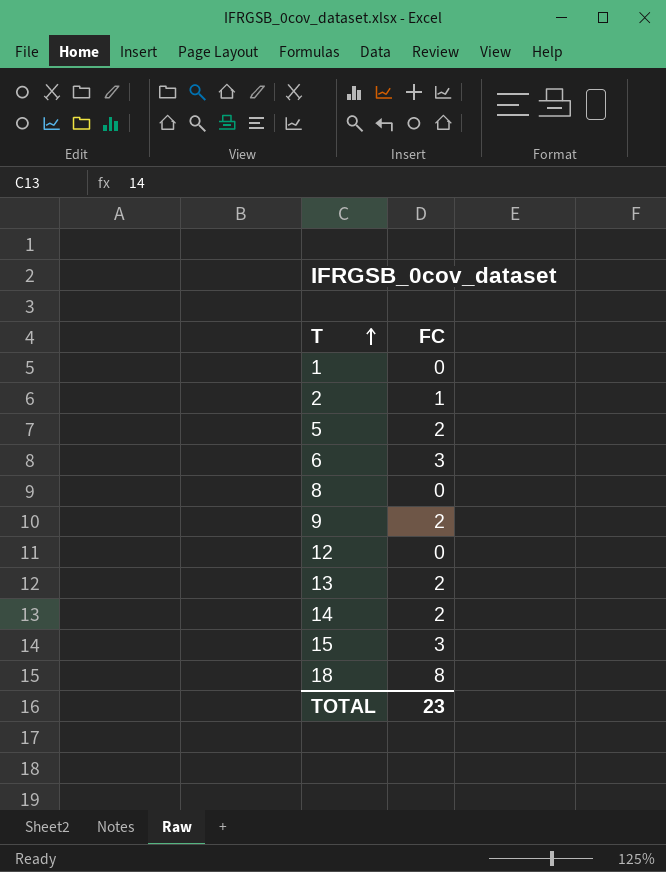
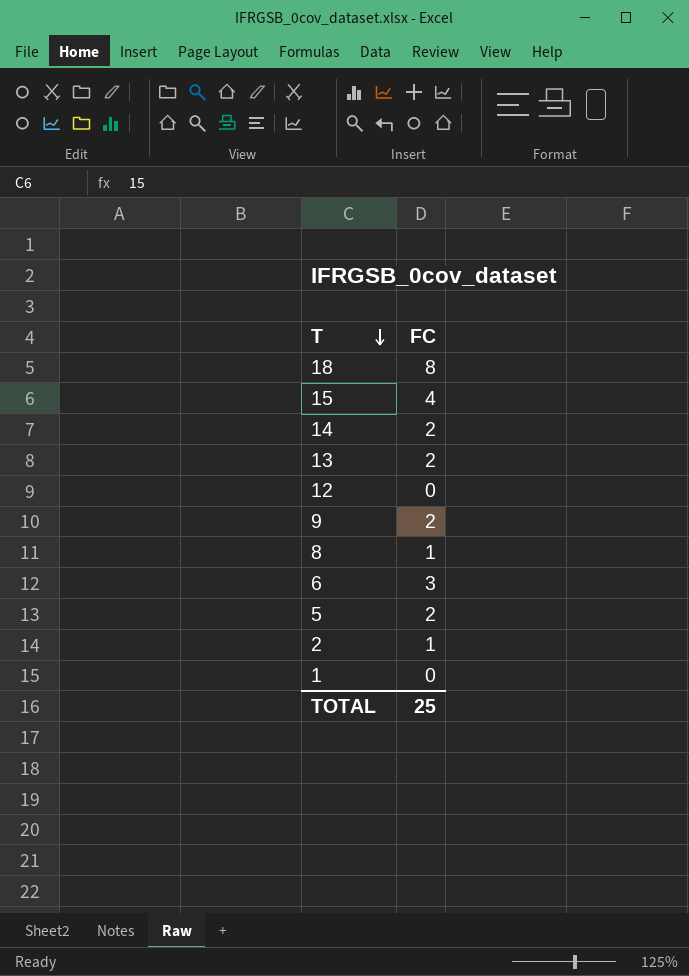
row order: T ascending -> T descending
15 | FC: 3 -> 4
8 | FC: 0 -> 1
TOTAL | FC: 23 -> 25

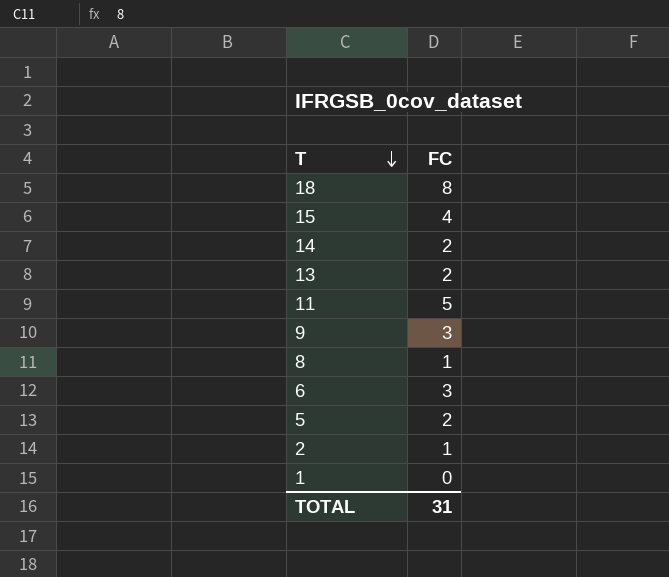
row 12: 0 -> none
row 11: none -> 5
9 | FC: 2 -> 3
TOTAL | FC: 25 -> 31

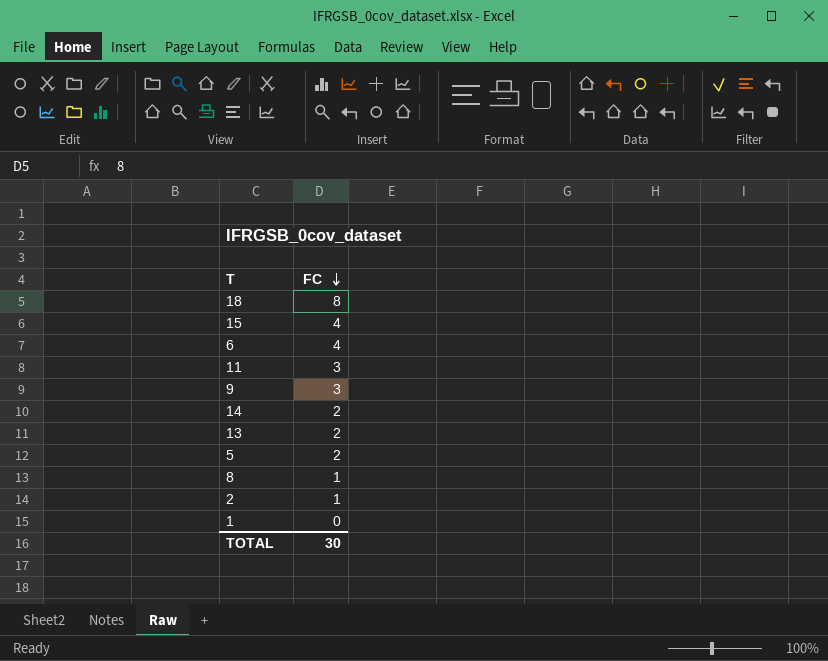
row order: T descending -> FC descending
6 | FC: 3 -> 4
11 | FC: 5 -> 3
TOTAL | FC: 31 -> 30

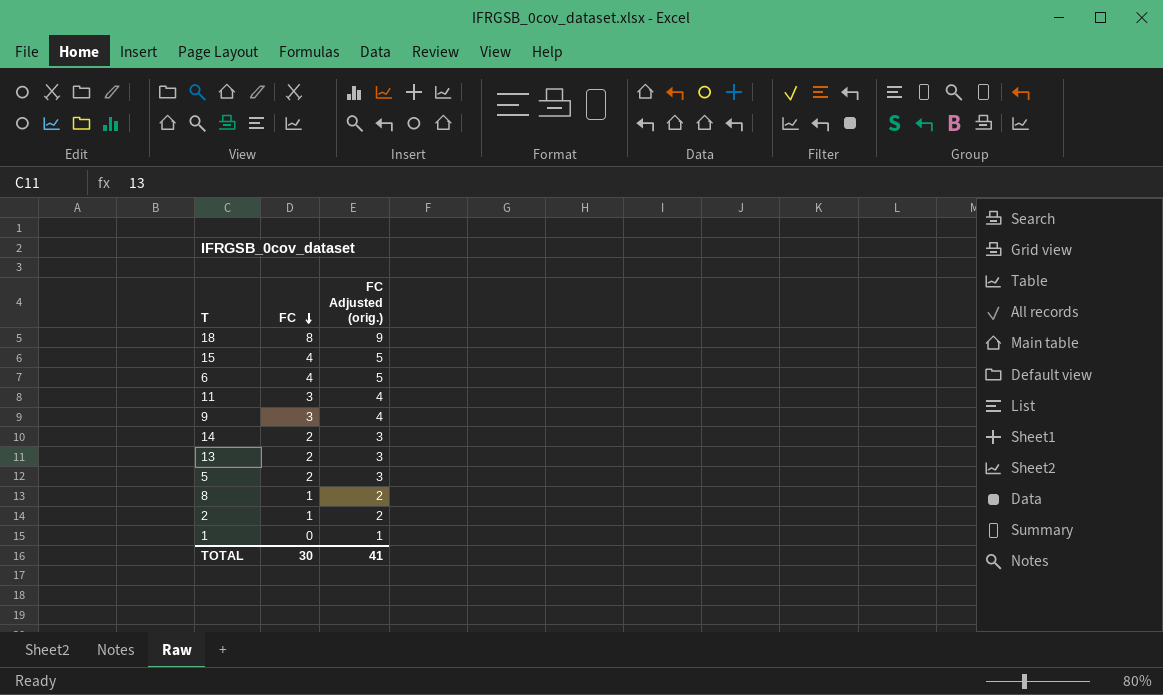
column FC Adjusted (orig.) | formula: none -> [FC] + 1

